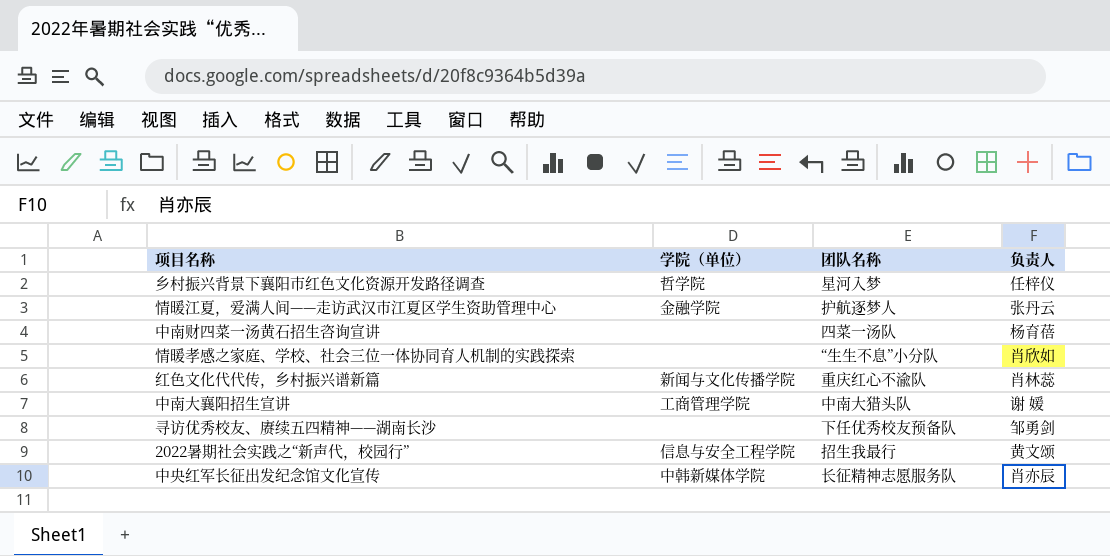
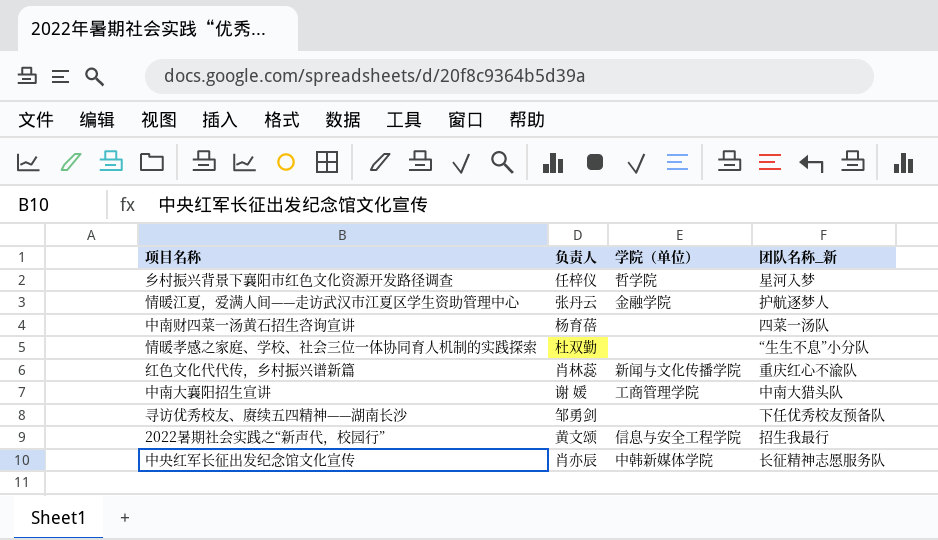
column 负责人 | position: 4 -> 2
column name: 团队名称 -> 团队名称_新
情暖孝感之家庭、学校、社会三位一体协同育人机制的实践探索 | 负责人: 肖欣如 -> 杜双勤

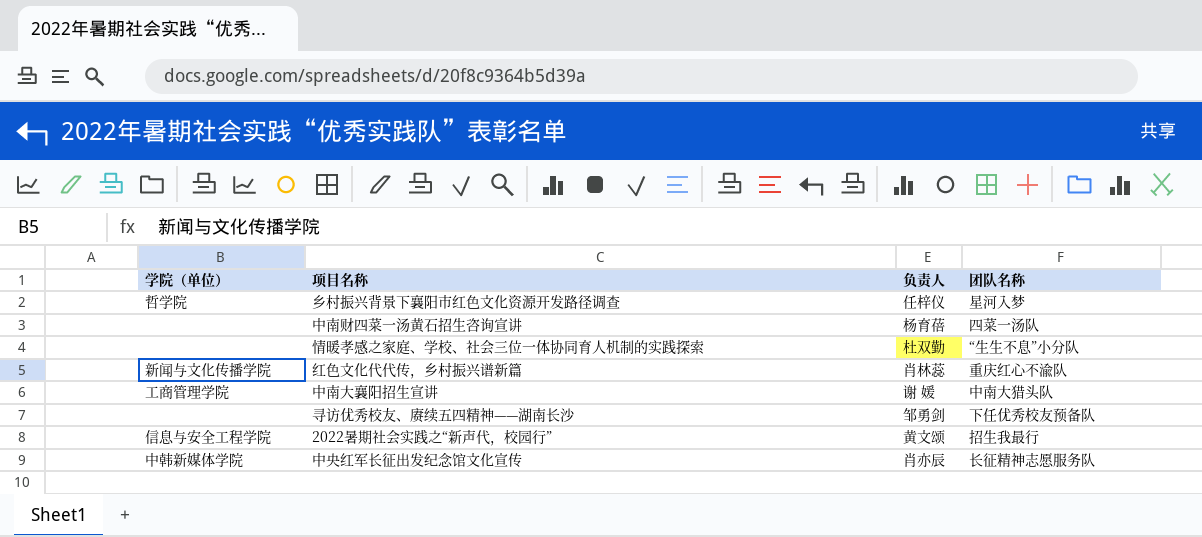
column 学院（单位） | position: 3 -> 1
column name: 团队名称_新 -> 团队名称
row 情暖江夏，爱满人间——走访武汉市江夏区学生资助管理中心: 张丹云 | 金融学院 | 护航逐梦人 -> none

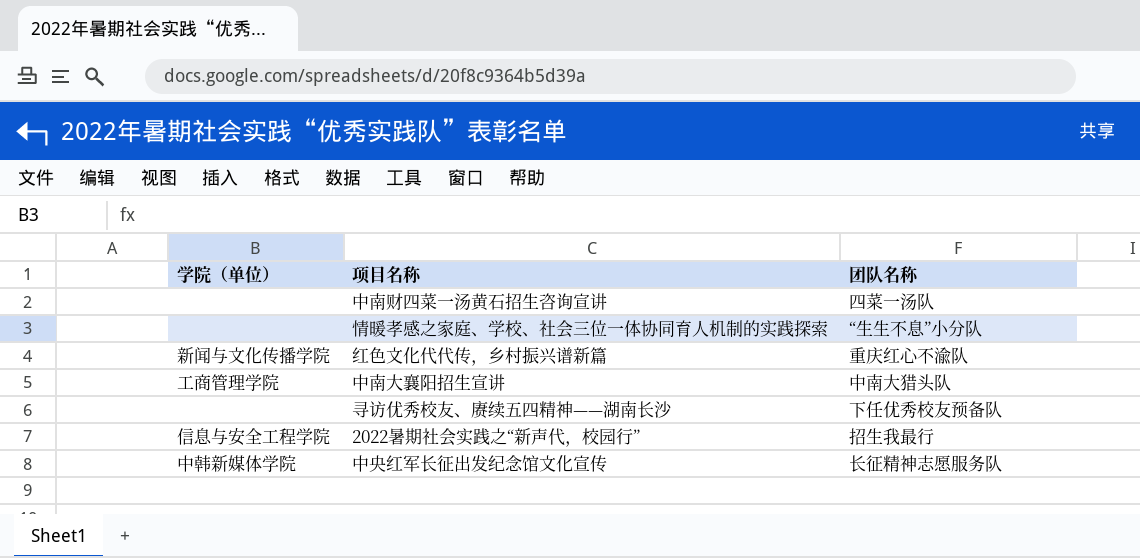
column 负责人 | position: 3 -> none
row 乡村振兴背景下襄阳市红色文化资源开发路径调查: 哲学院 | 任梓仪 | 星河入梦 -> none

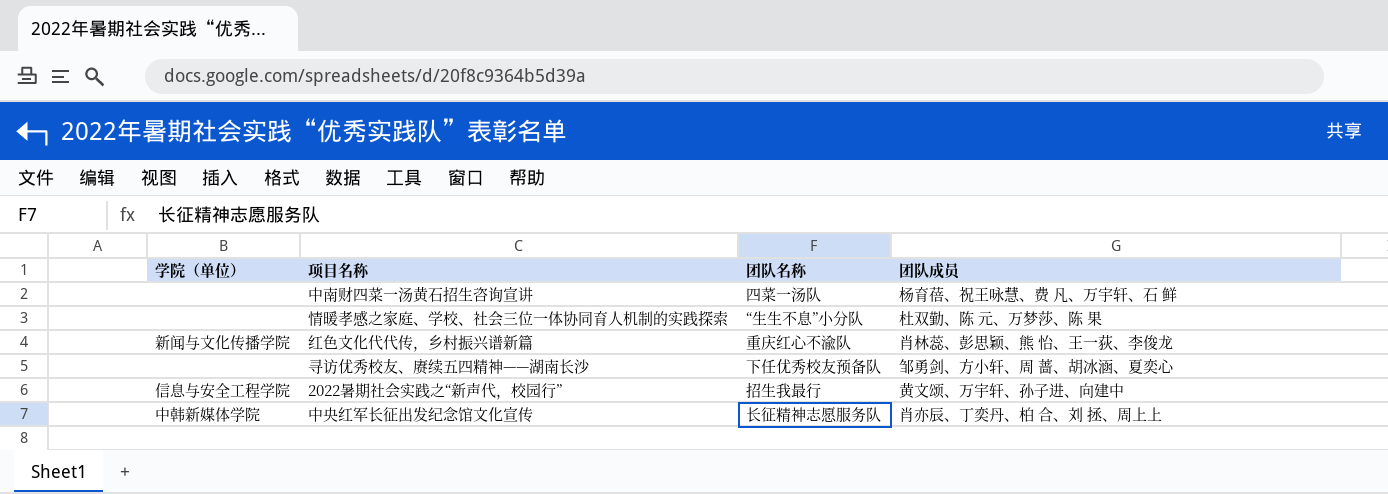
column 团队成员 | position: none -> 4
row 中南大襄阳招生宣讲: 工商管理学院 | 中南大猎头队 -> none

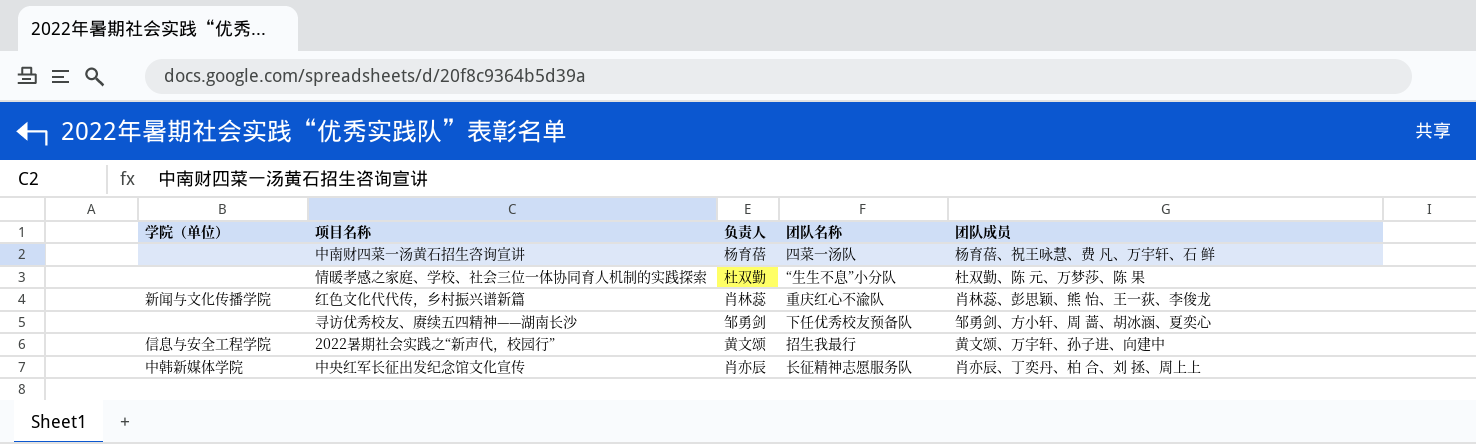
column 负责人 | position: none -> 3

